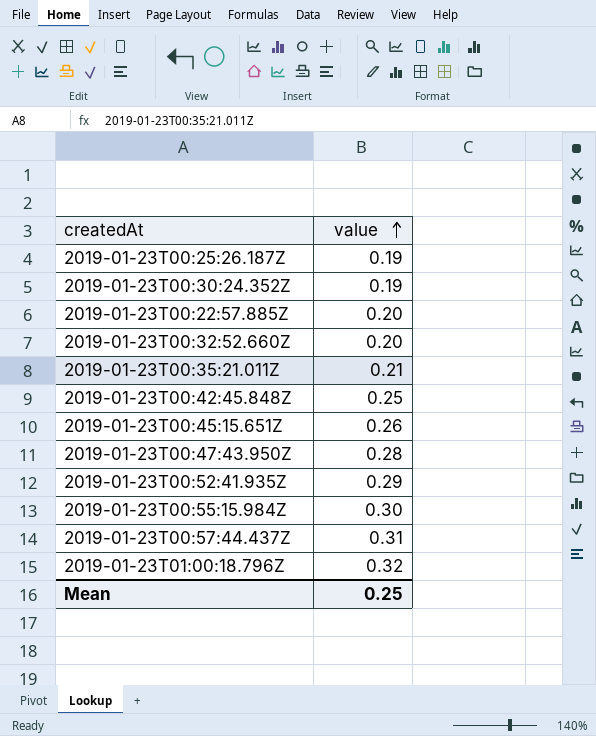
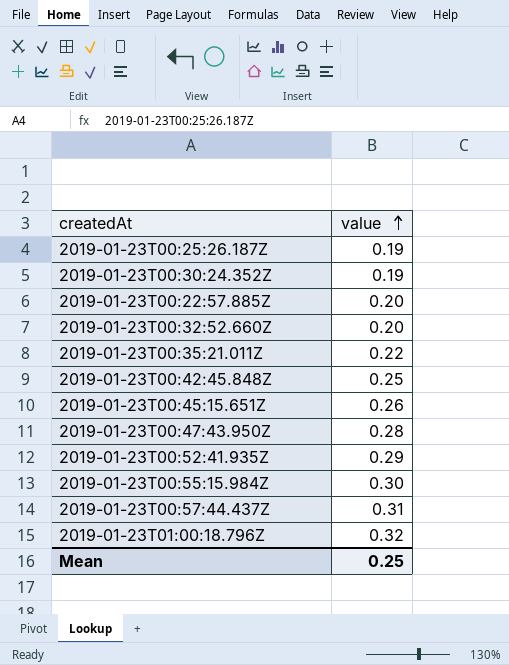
2019-01-23T00:35:21.011Z | value: 0.21 -> 0.22

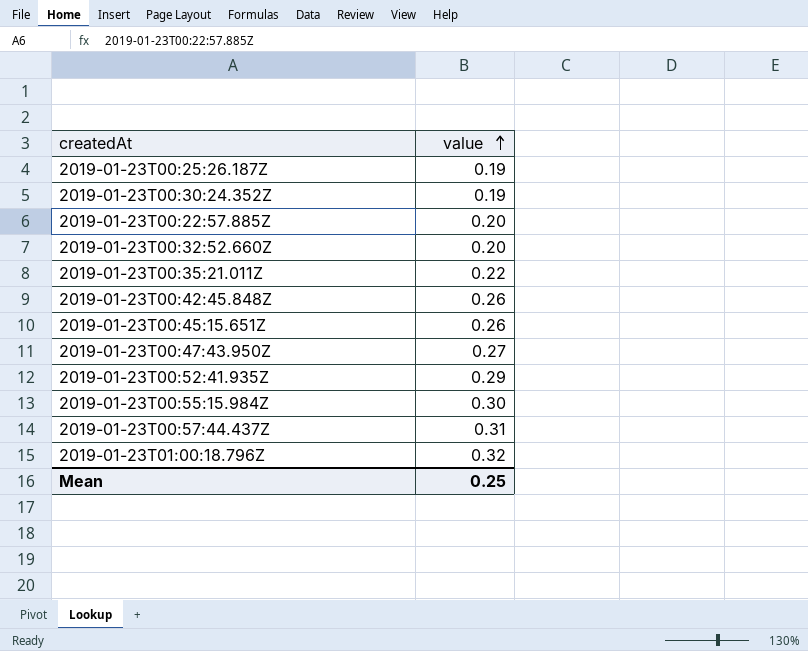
2019-01-23T00:42:45.848Z | value: 0.25 -> 0.26
2019-01-23T00:47:43.950Z | value: 0.28 -> 0.27

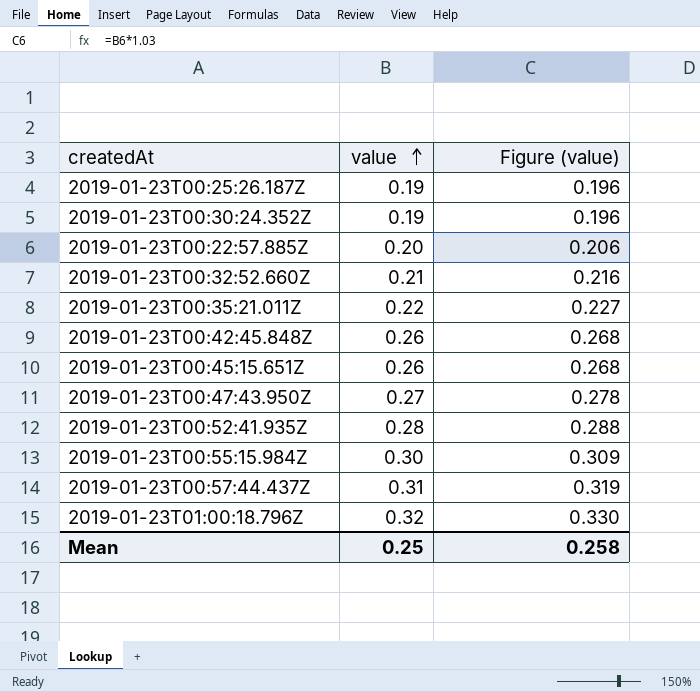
column Figure (value) | formula: none -> [value] * 1.03
2019-01-23T00:32:52.660Z | value: 0.20 -> 0.21
2019-01-23T00:52:41.935Z | value: 0.29 -> 0.28

